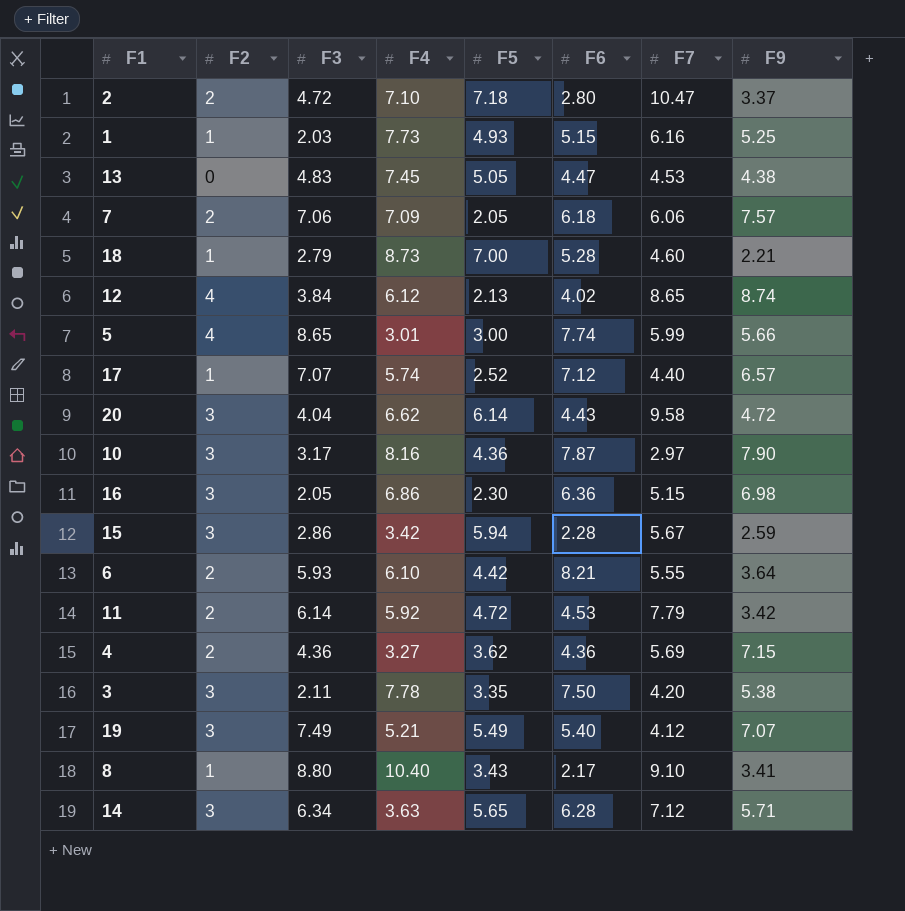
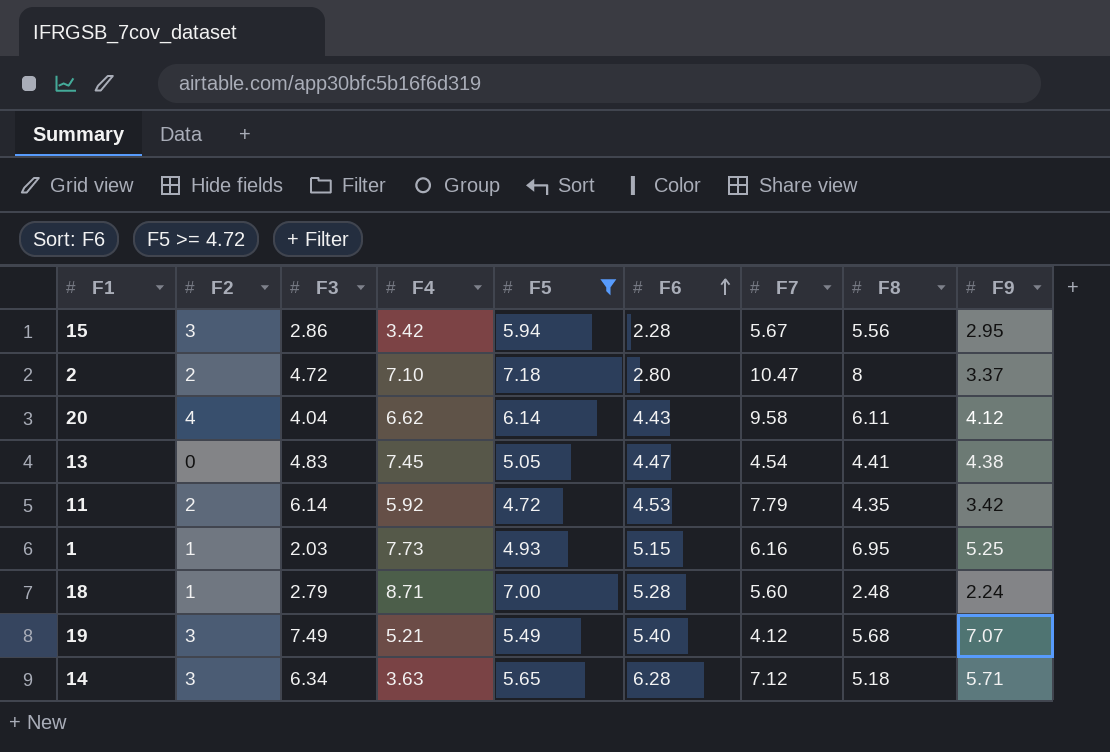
filter: none -> F5 >= 4.72
row order: none -> F6 ascending
column F8 | position: none -> 8
15 | F9: 2.59 -> 2.95
20 | F2: 3 -> 4
20 | F9: 4.72 -> 4.12
13 | F7: 4.53 -> 4.54
18 | F4: 8.73 -> 8.71
18 | F7: 4.60 -> 5.60
18 | F9: 2.21 -> 2.24

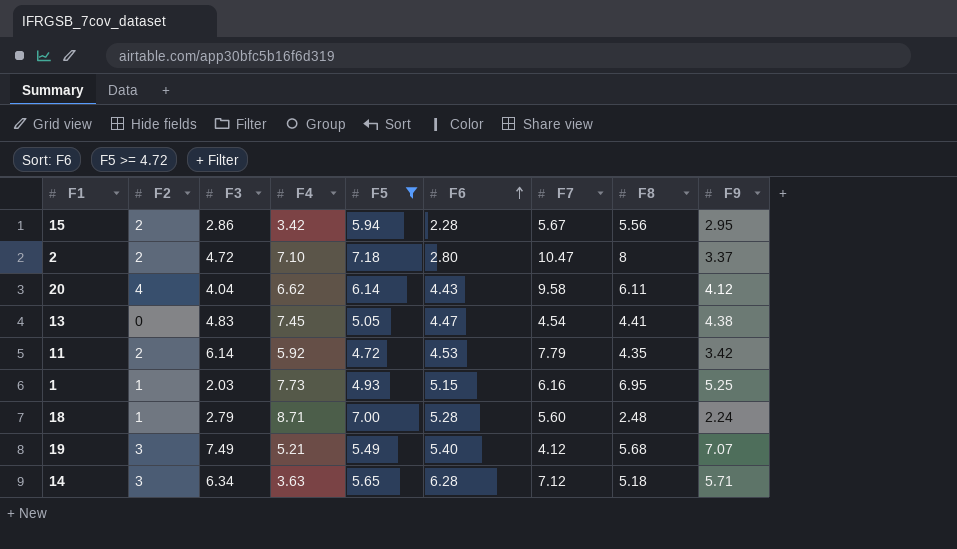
15 | F2: 3 -> 2

